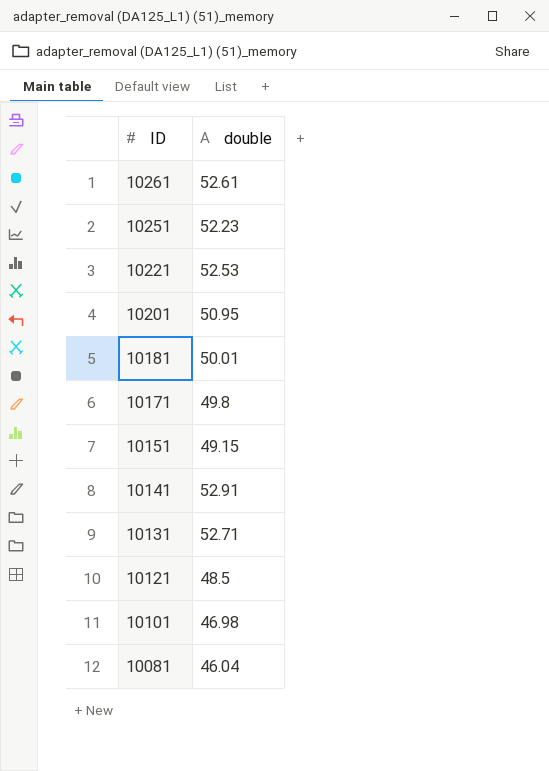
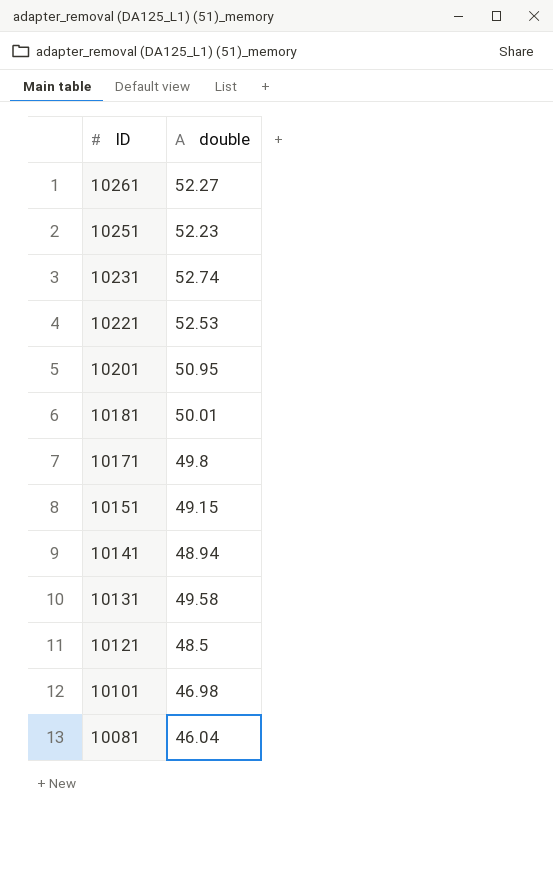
10261 | double: 52.61 -> 52.27
row 10231: none -> 52.74
10141 | double: 52.91 -> 48.94
10131 | double: 52.71 -> 49.58

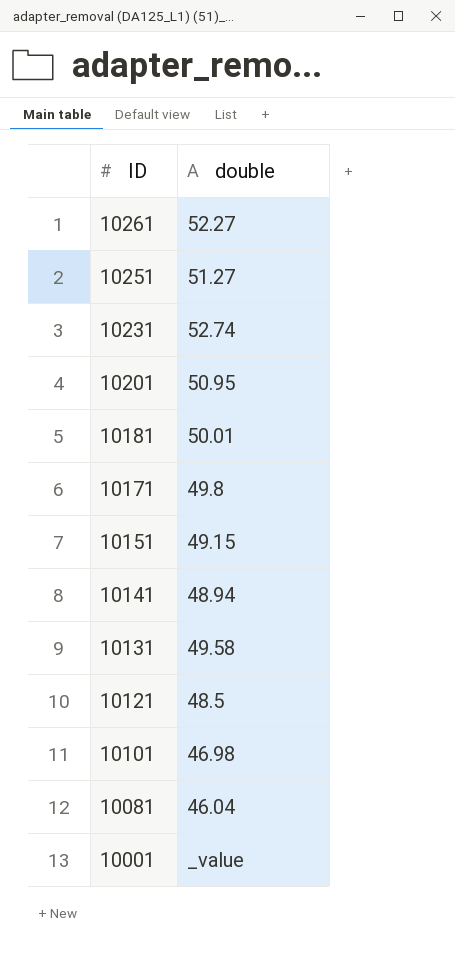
row 10221: 52.53 -> none
10251 | double: 52.23 -> 51.27
row 10001: none -> _value

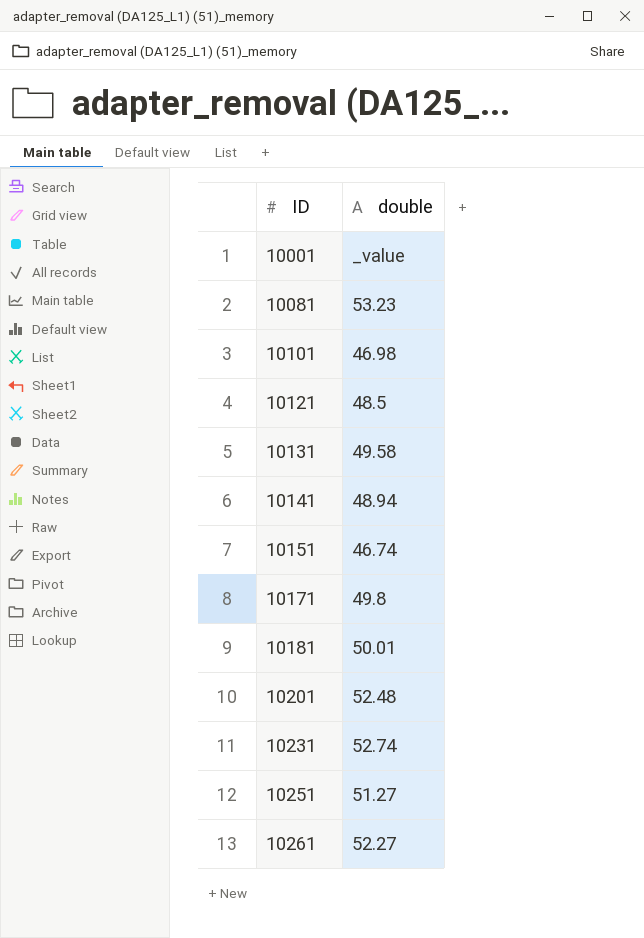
row order: ID descending -> ID ascending
10081 | double: 46.04 -> 53.23
10151 | double: 49.15 -> 46.74
10201 | double: 50.95 -> 52.48

